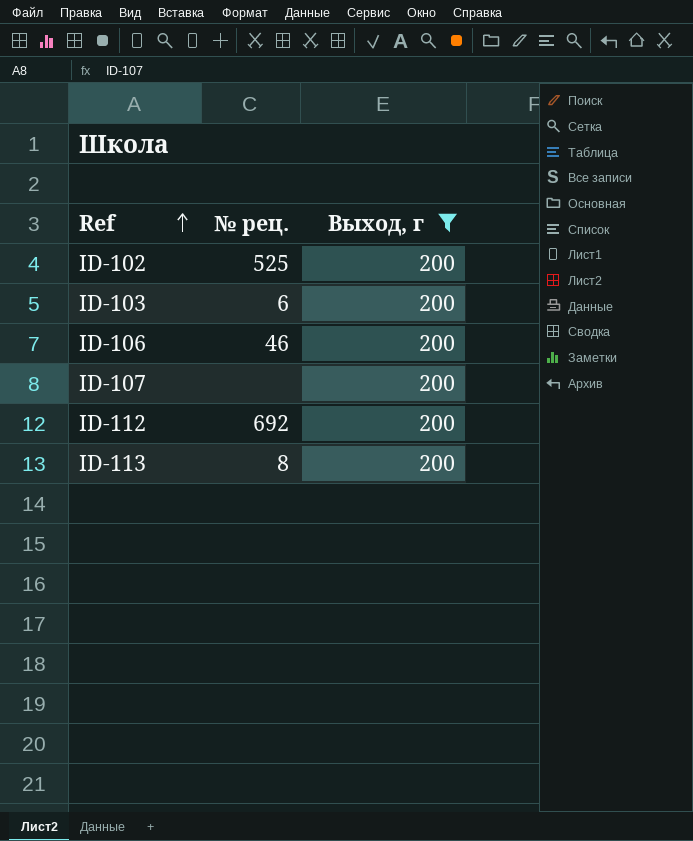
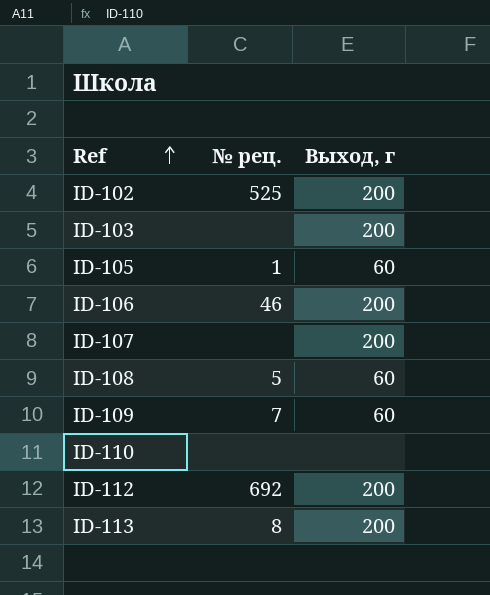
filter: Выход, г = 200 -> none
ID-103 | № рец.: 6 -> none

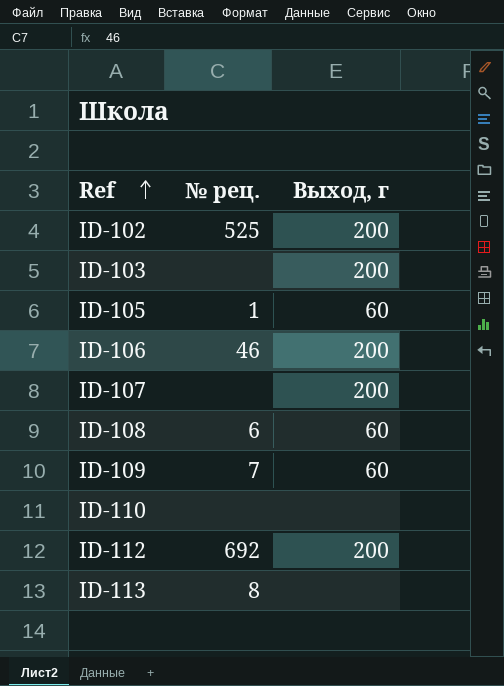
ID-108 | № рец.: 5 -> 6
ID-113 | Выход, г: 200 -> none

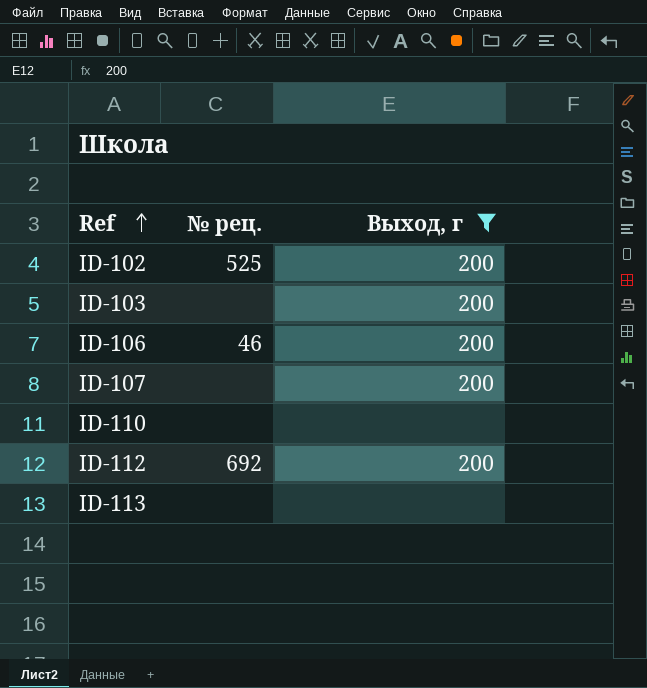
filter: none -> Выход, г != 60
ID-113 | № рец.: 8 -> none

